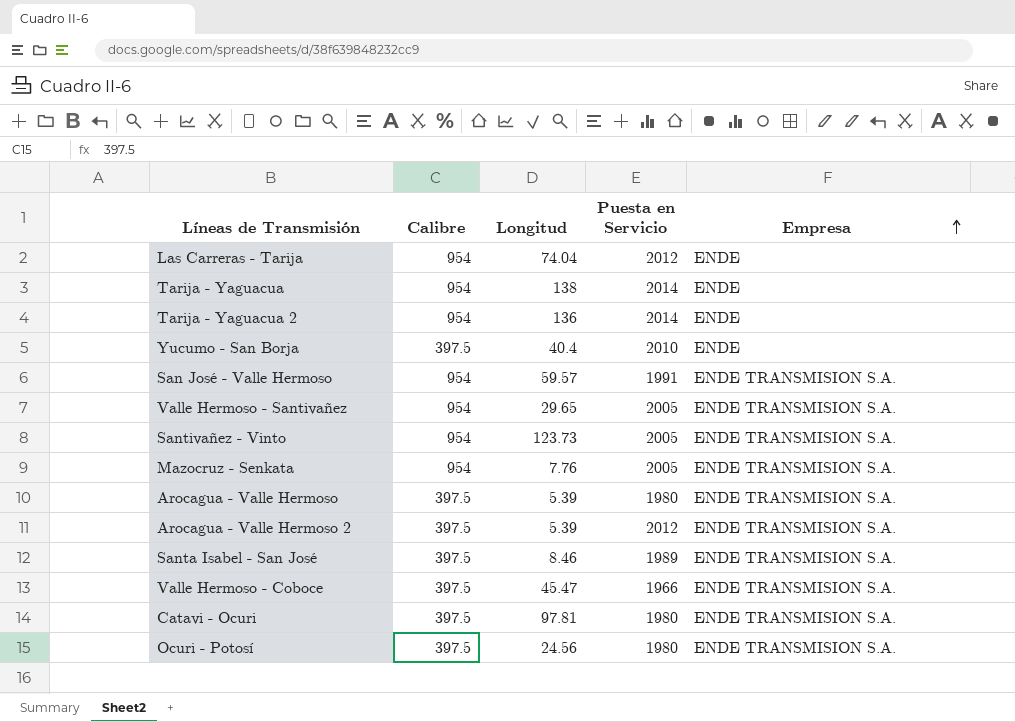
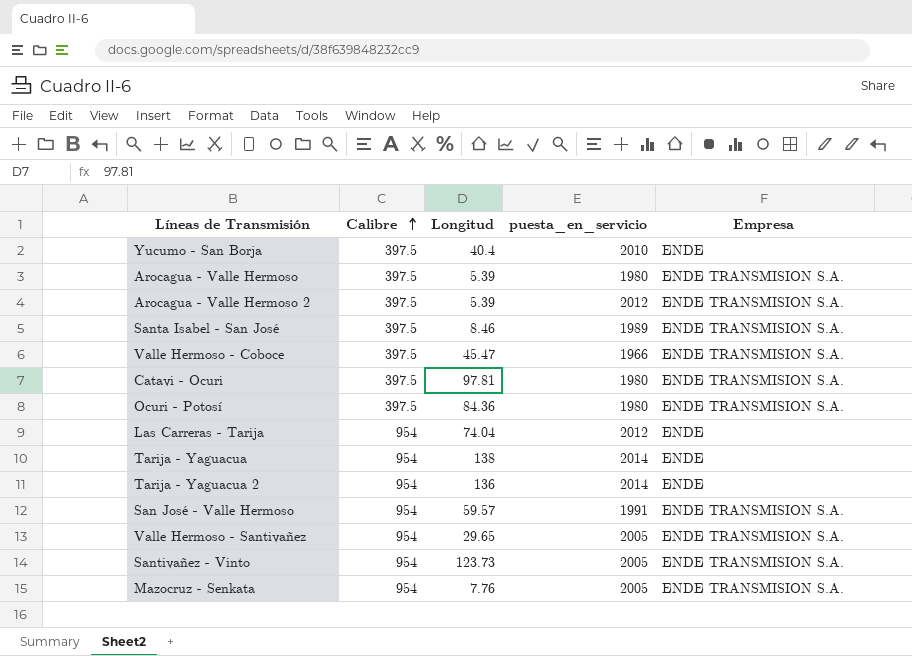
row order: Empresa ascending -> Calibre ascending
column name: Puesta en Servicio -> puesta_en_servicio
Ocuri - Potosí | Longitud: 24.56 -> 84.36

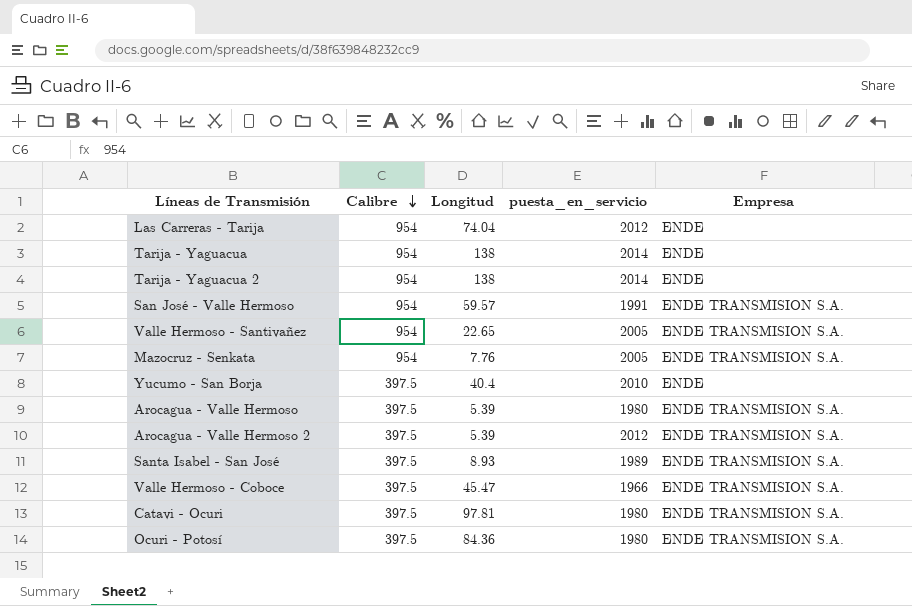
row order: Calibre ascending -> Calibre descending
row Santivañez - Vinto: 954 | 123.73 | 2005 | ENDE TRANSMISION S.A. -> none
Tarija - Yaguacua 2 | Longitud: 136 -> 138
Valle Hermoso - Santivañez | Longitud: 29.65 -> 22.65
Santa Isabel - San José | Longitud: 8.46 -> 8.93

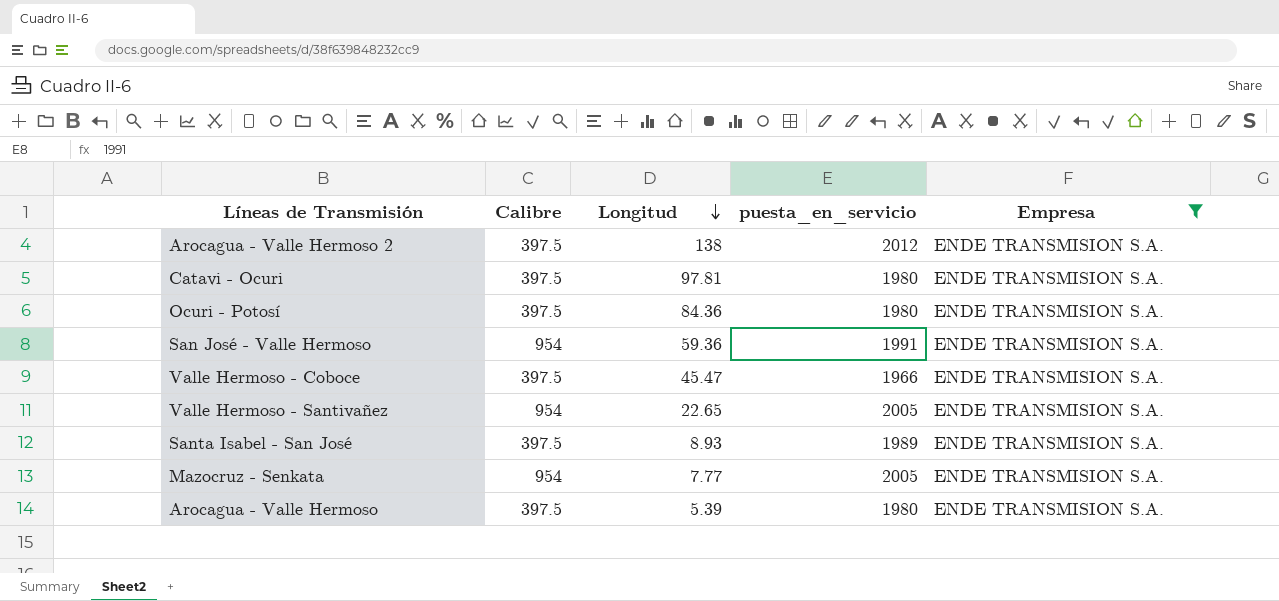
filter: none -> Empresa = ENDE TRANSMISION S.A.
row order: Calibre descending -> Longitud descending
Arocagua - Valle Hermoso 2 | Longitud: 5.39 -> 138
San José - Valle Hermoso | Longitud: 59.57 -> 59.36
Mazocruz - Senkata | Longitud: 7.76 -> 7.77

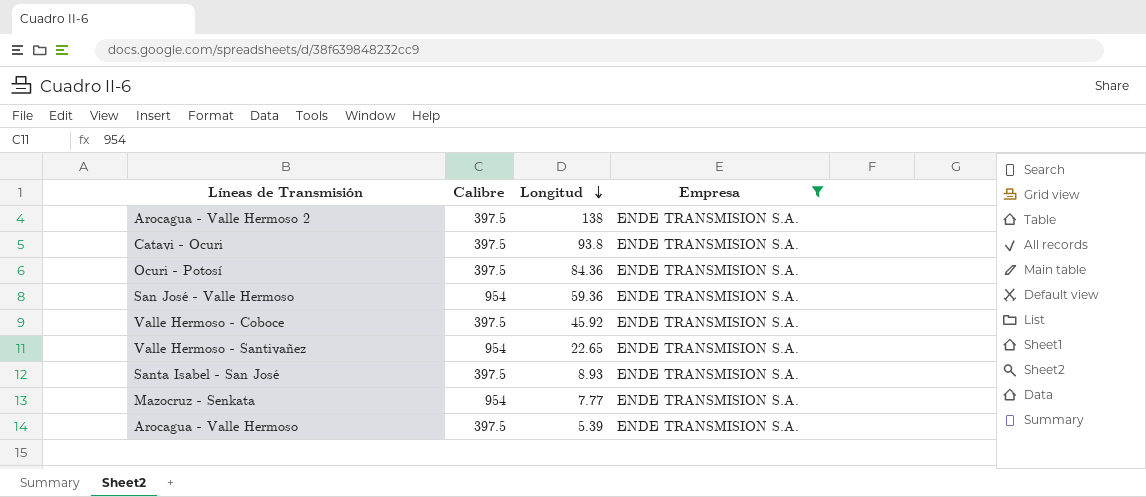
column puesta_en_servicio | position: 4 -> none
Catavi - Ocuri | Longitud: 97.81 -> 93.8
Valle Hermoso - Coboce | Longitud: 45.47 -> 45.92

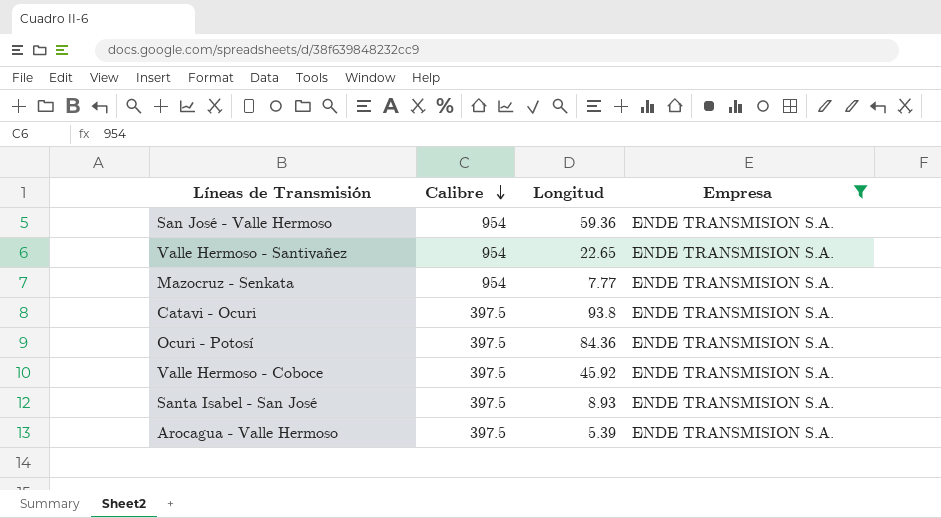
row order: Longitud descending -> Calibre descending
row Arocagua - Valle Hermoso 2: 397.5 | 138 | ENDE TRANSMISION S.A. -> none

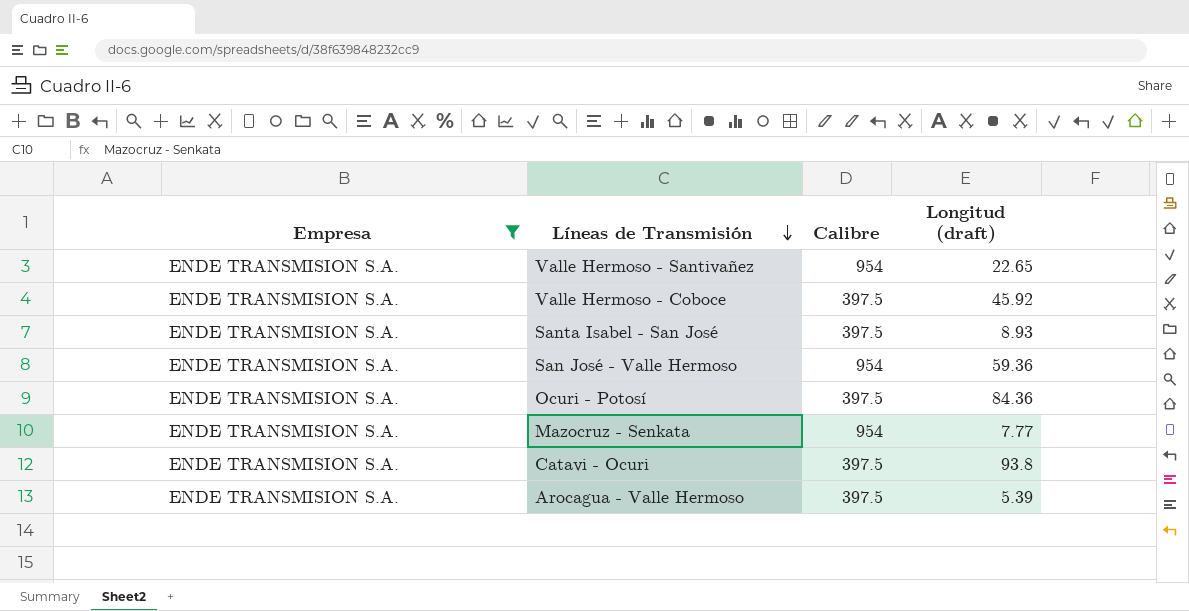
row order: Calibre descending -> Líneas de Transmisión descending
column Empresa | position: 4 -> 1
column name: Longitud -> Longitud (draft)

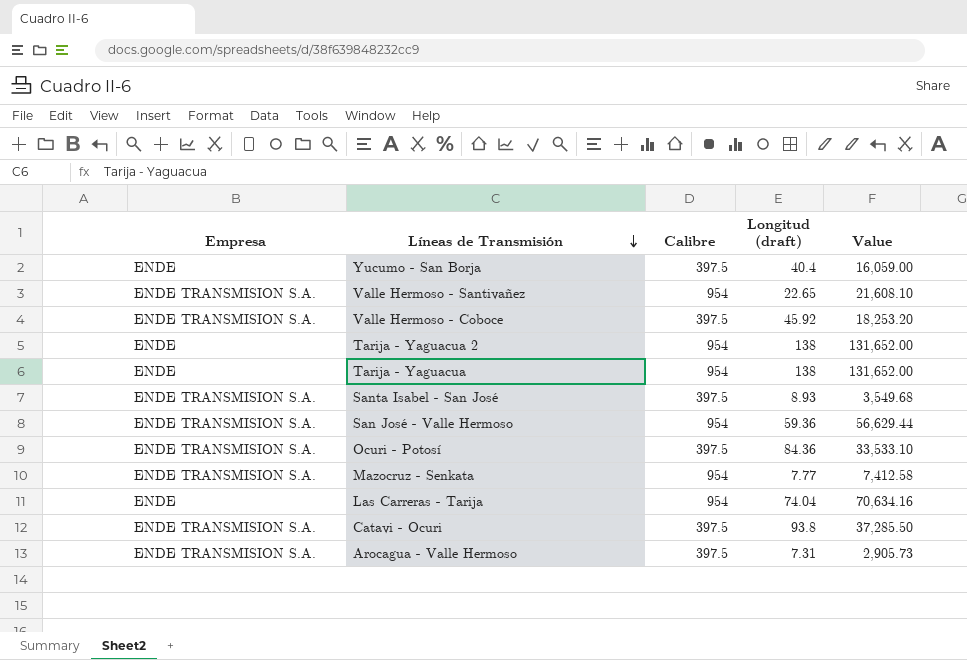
filter: Empresa = ENDE TRANSMISION S.A. -> none
column Value | formula: none -> [Calibre] * [Longitud (draft)]
Arocagua - Valle Hermoso | Longitud (draft): 5.39 -> 7.31

